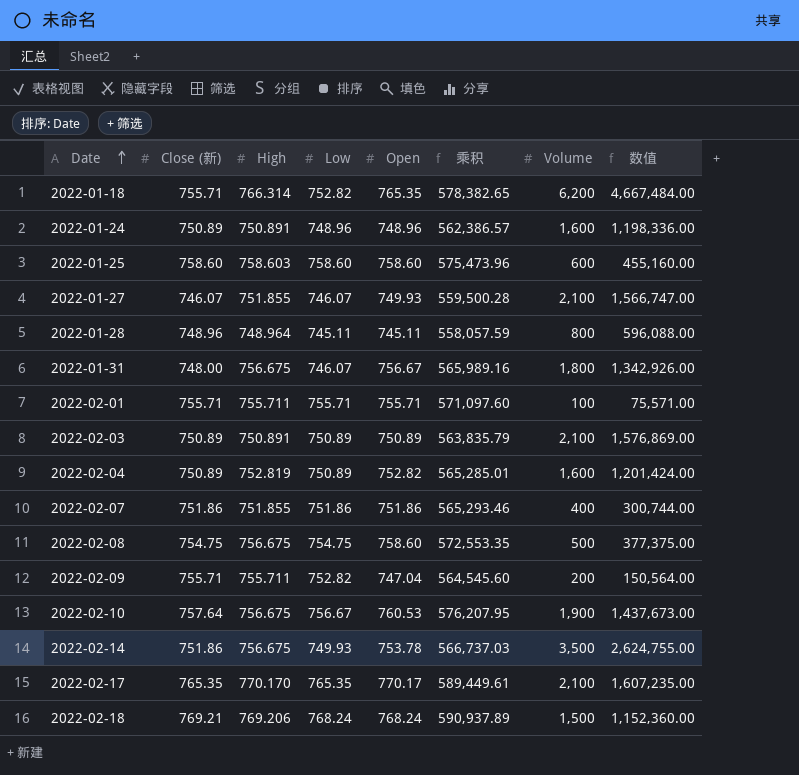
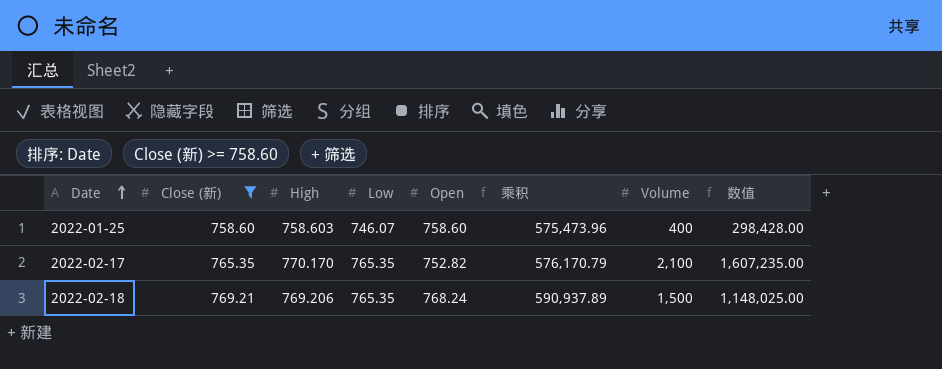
filter: none -> Close (新) >= 758.60
2022-01-25 | Low: 758.60 -> 746.07
2022-01-25 | Volume: 600 -> 400
2022-01-25 | 数值: 455,160.00 -> 298,428.00
2022-02-17 | Open: 770.17 -> 752.82
2022-02-17 | 乘积: 589,449.61 -> 576,170.79
2022-02-18 | Low: 768.24 -> 765.35
2022-02-18 | 数值: 1,152,360.00 -> 1,148,025.00

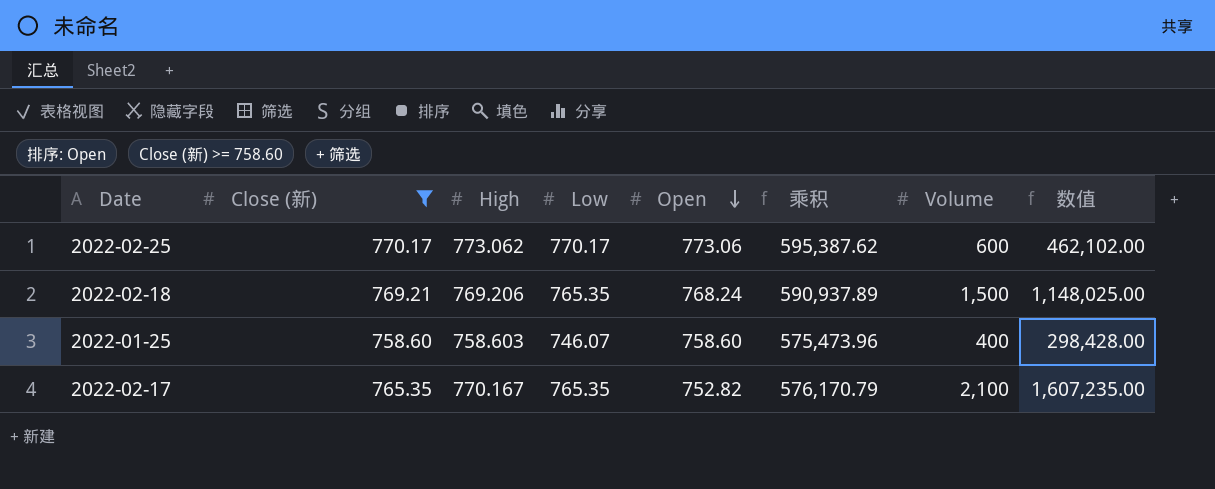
row order: Date ascending -> Open descending
row 2022-02-25: none -> 770.17 | 773.062 | 770.17 | 773.06 | 595,387.62 | 600 | 462,102.00
2022-02-17 | High: 770.170 -> 770.167

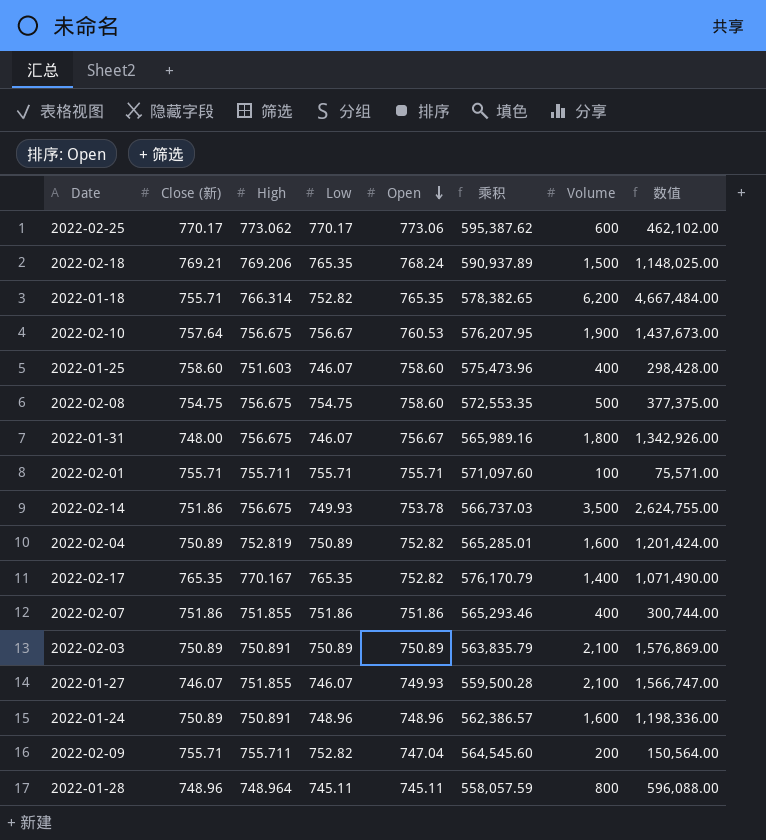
filter: Close (新) >= 758.60 -> none
2022-01-25 | High: 758.603 -> 751.603
2022-02-17 | Volume: 2,100 -> 1,400
2022-02-17 | 数值: 1,607,235.00 -> 1,071,490.00

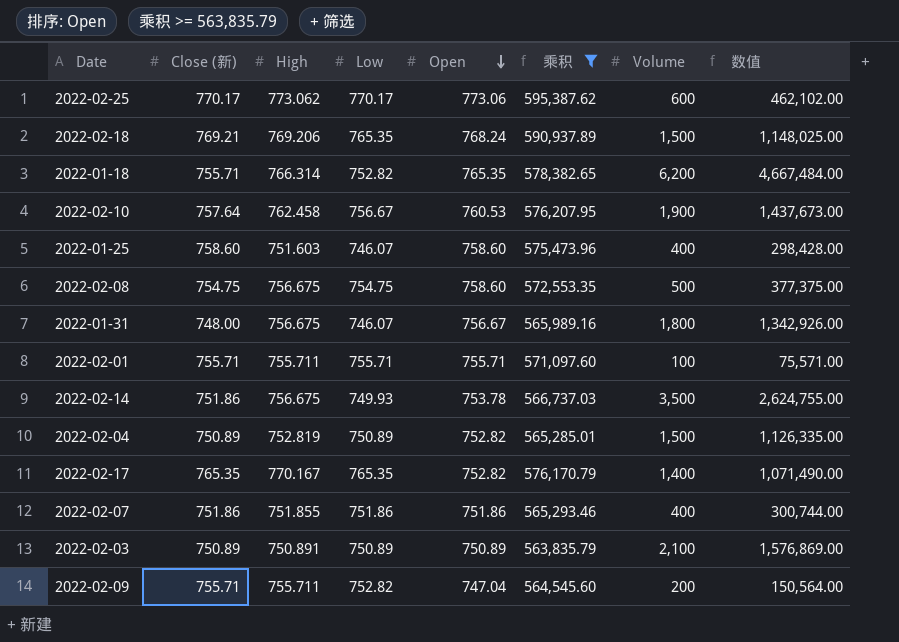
filter: none -> 乘积 >= 563,835.79
2022-02-10 | High: 756.675 -> 762.458
2022-02-04 | Volume: 1,600 -> 1,500
2022-02-04 | 数值: 1,201,424.00 -> 1,126,335.00

